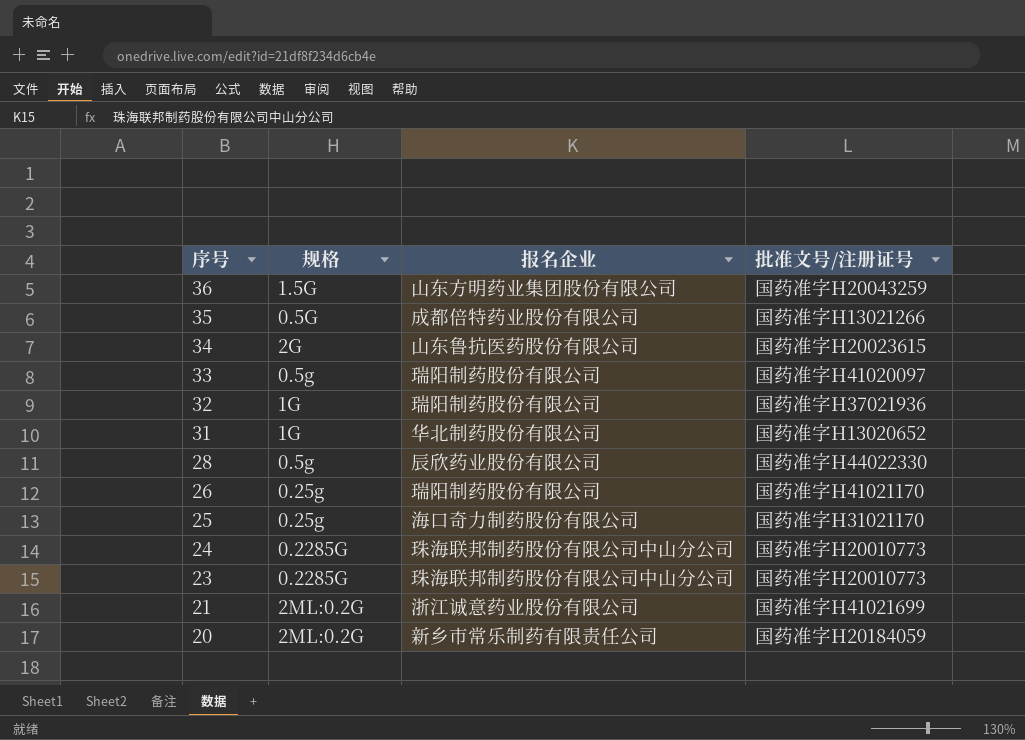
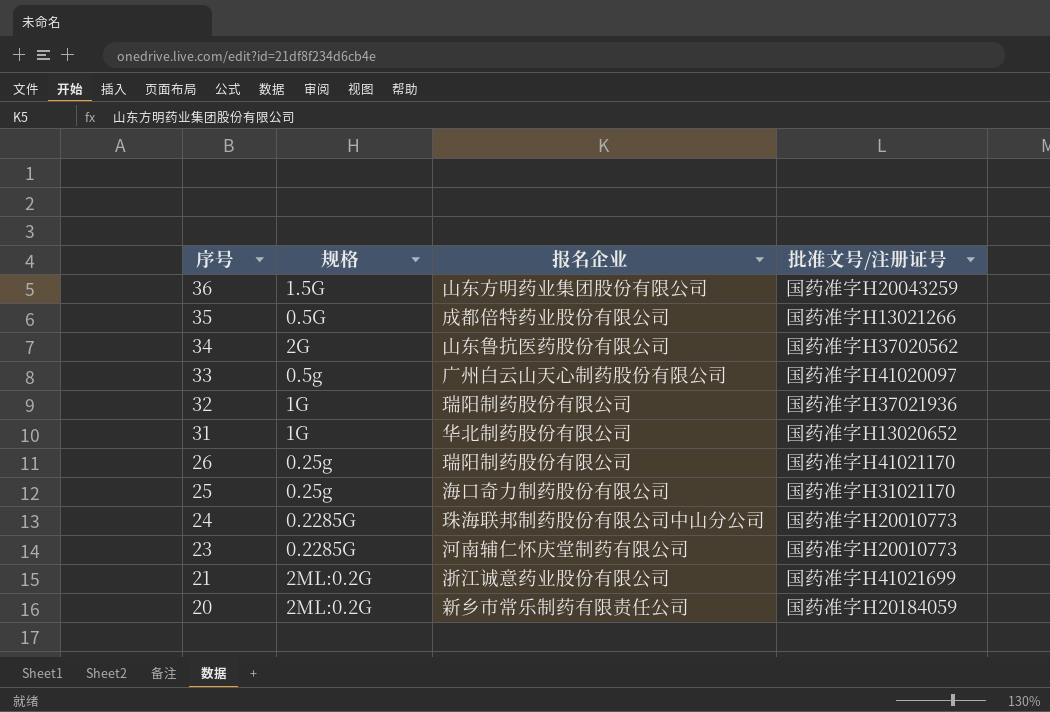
row 28: 0.5g | 辰欣药业股份有限公司 | 国药准字H44022330 -> none
34 | 批准文号/注册证号: 国药准字H20023615 -> 国药准字H37020562
33 | 报名企业: 瑞阳制药股份有限公司 -> 广州白云山天心制药股份有限公司
23 | 报名企业: 珠海联邦制药股份有限公司中山分公司 -> 河南辅仁怀庆堂制药有限公司

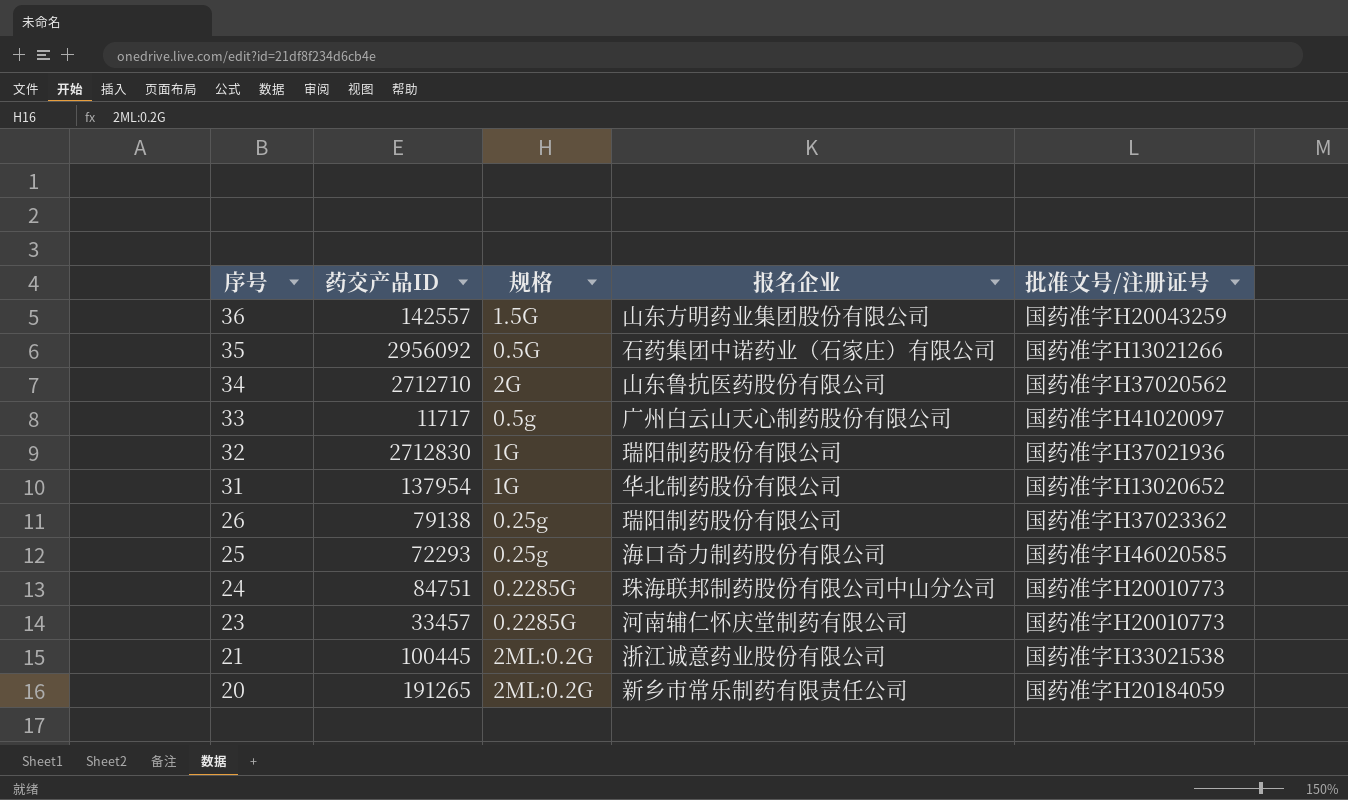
column 药交产品ID | position: none -> 2
35 | 报名企业: 成都倍特药业股份有限公司 -> 石药集团中诺药业（石家庄）有限公司
26 | 批准文号/注册证号: 国药准字H41021170 -> 国药准字H37023362
25 | 批准文号/注册证号: 国药准字H31021170 -> 国药准字H46020585
21 | 批准文号/注册证号: 国药准字H41021699 -> 国药准字H33021538

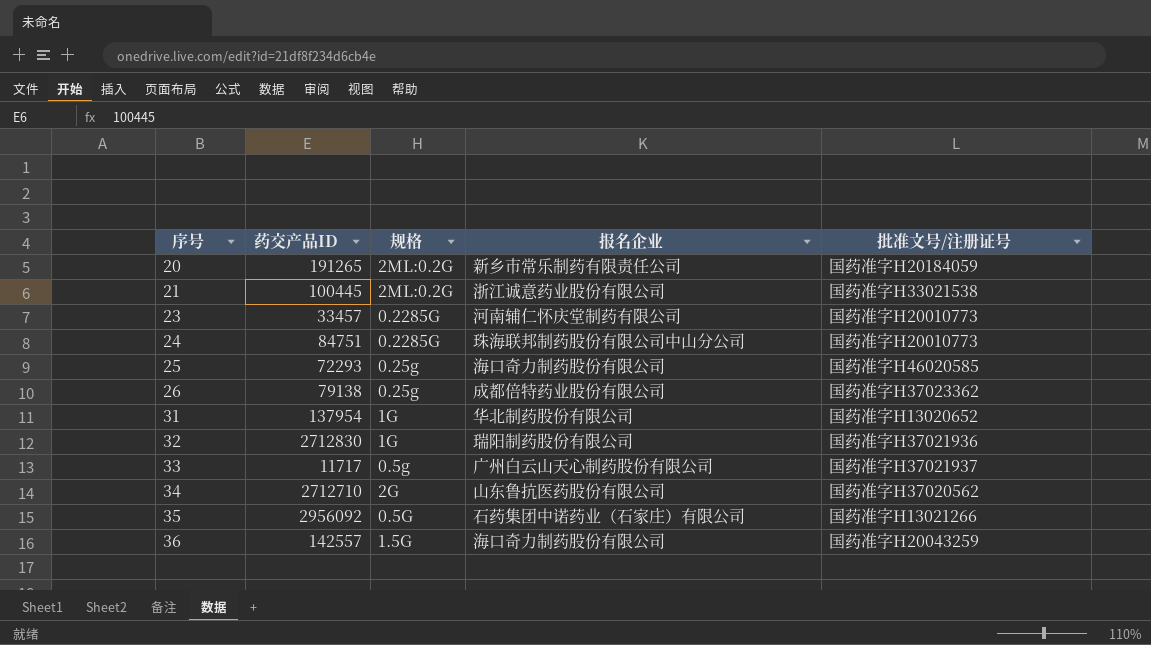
row order: 序号 descending -> 序号 ascending
26 | 报名企业: 瑞阳制药股份有限公司 -> 成都倍特药业股份有限公司
33 | 批准文号/注册证号: 国药准字H41020097 -> 国药准字H37021937
36 | 报名企业: 山东方明药业集团股份有限公司 -> 海口奇力制药股份有限公司

